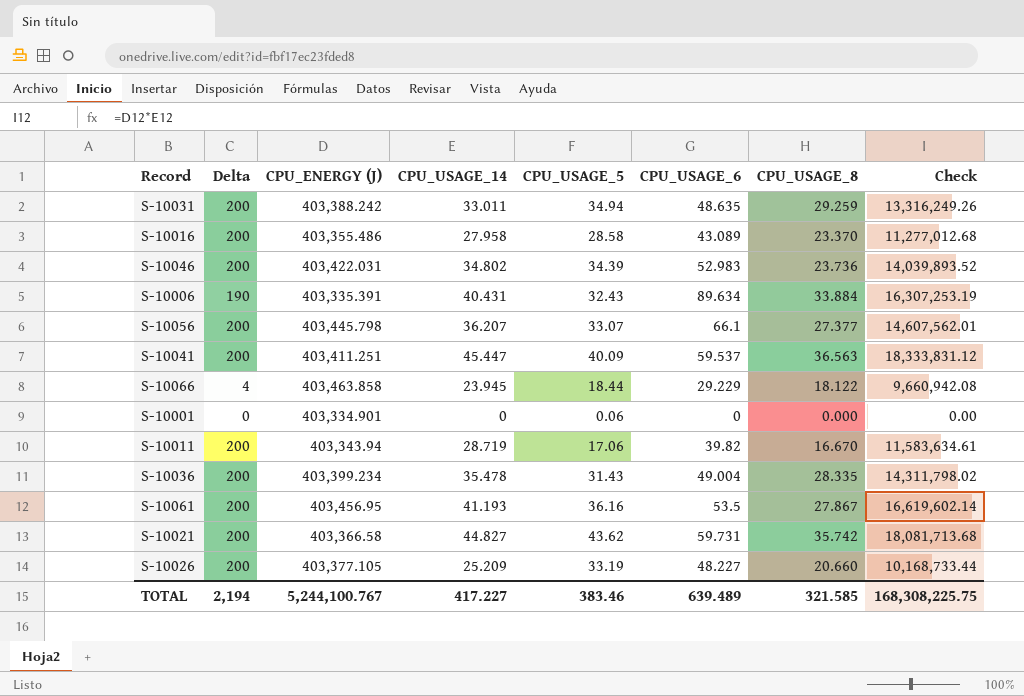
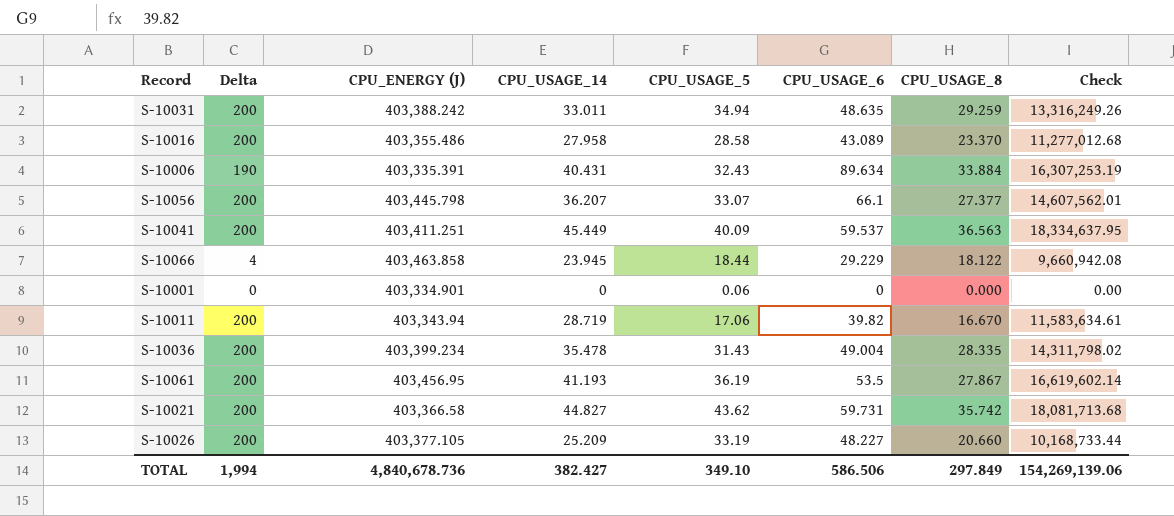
row S-10046: 200 | 403,422.031 | 34.802 | 34.39 | 52.983 | 23.736 | 14,039,893.52 -> none
S-10041 | CPU_USAGE_14: 45.447 -> 45.449
S-10041 | Check: 18,333,831.12 -> 18,334,637.95
S-10061 | CPU_USAGE_5: 36.16 -> 36.19
TOTAL | Delta: 2,194 -> 1,994
TOTAL | CPU_ENERGY (J): 5,244,100.767 -> 4,840,678.736
TOTAL | CPU_USAGE_14: 417.227 -> 382.427
TOTAL | CPU_USAGE_5: 383.46 -> 349.10
TOTAL | CPU_USAGE_6: 639.489 -> 586.506
TOTAL | CPU_USAGE_8: 321.585 -> 297.849
TOTAL | Check: 168,308,225.75 -> 154,269,139.06

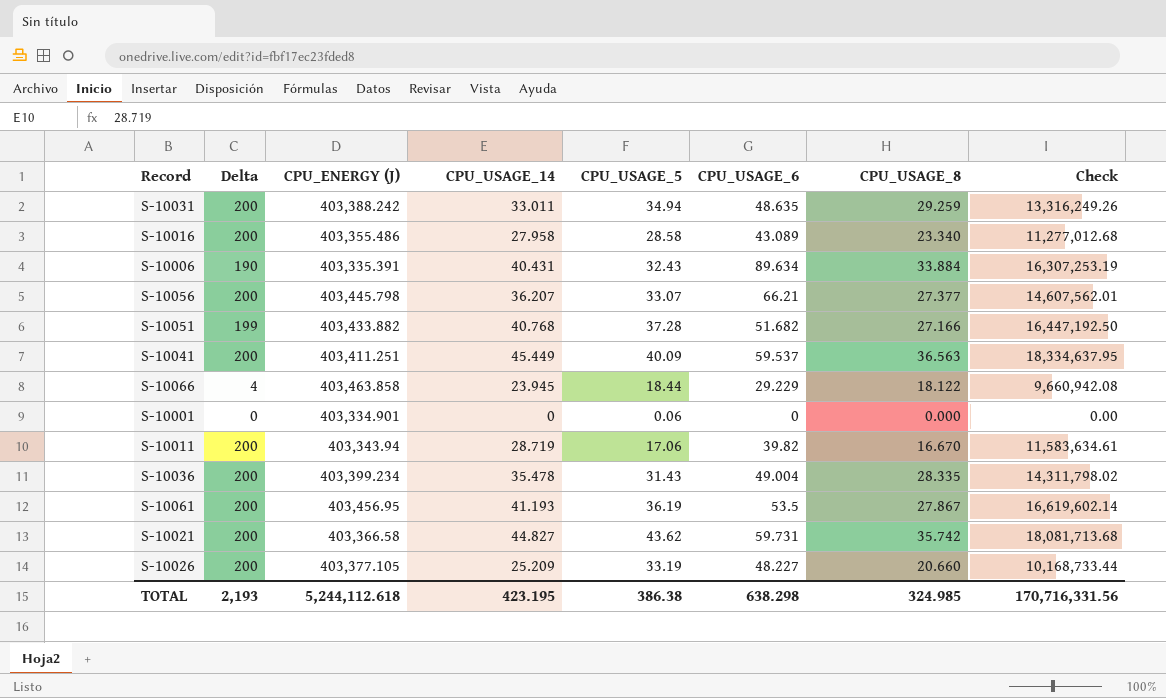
S-10016 | CPU_USAGE_8: 23.370 -> 23.340
S-10056 | CPU_USAGE_6: 66.1 -> 66.21
row S-10051: none -> 199 | 403,433.882 | 40.768 | 37.28 | 51.682 | 27.166 | 16,447,192.50
TOTAL | Delta: 1,994 -> 2,193
TOTAL | CPU_ENERGY (J): 4,840,678.736 -> 5,244,112.618
TOTAL | CPU_USAGE_14: 382.427 -> 423.195
TOTAL | CPU_USAGE_5: 349.10 -> 386.38
TOTAL | CPU_USAGE_6: 586.506 -> 638.298
TOTAL | CPU_USAGE_8: 297.849 -> 324.985
TOTAL | Check: 154,269,139.06 -> 170,716,331.56

